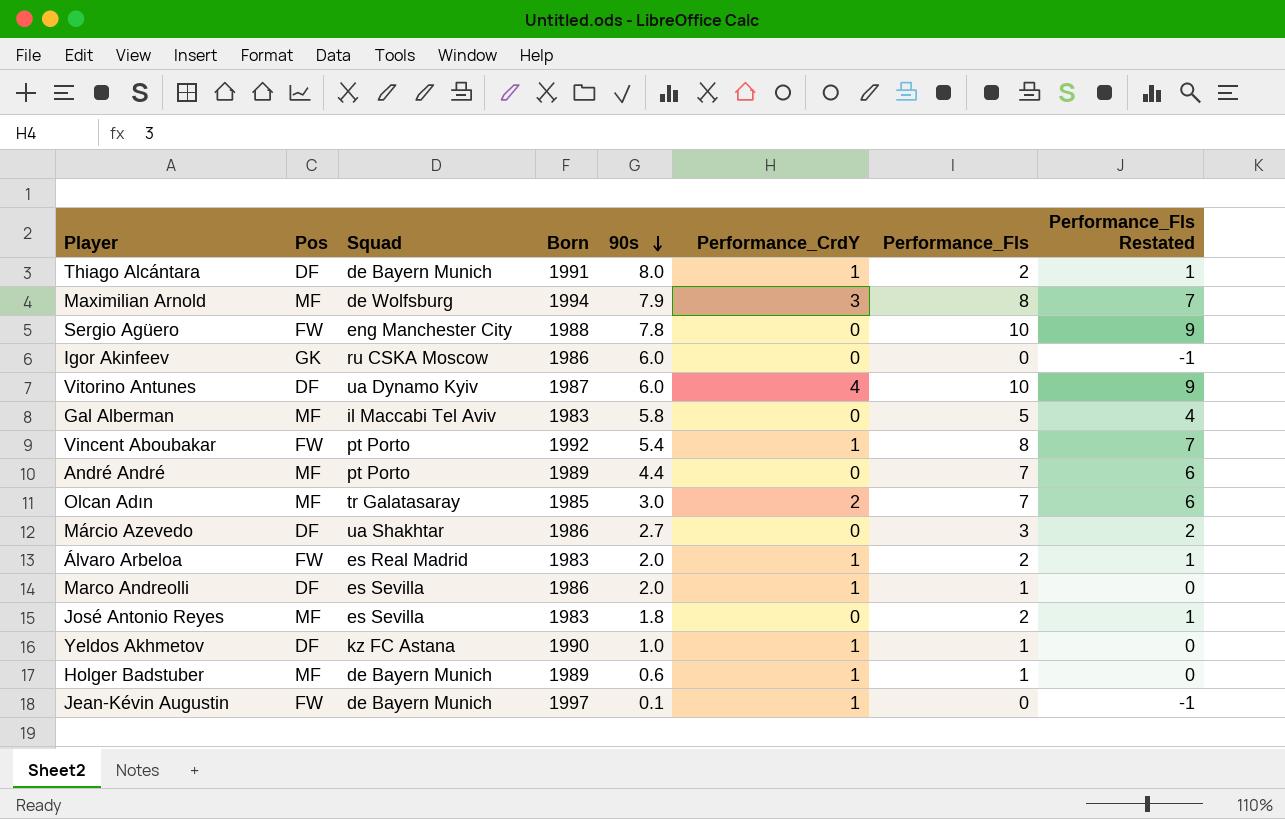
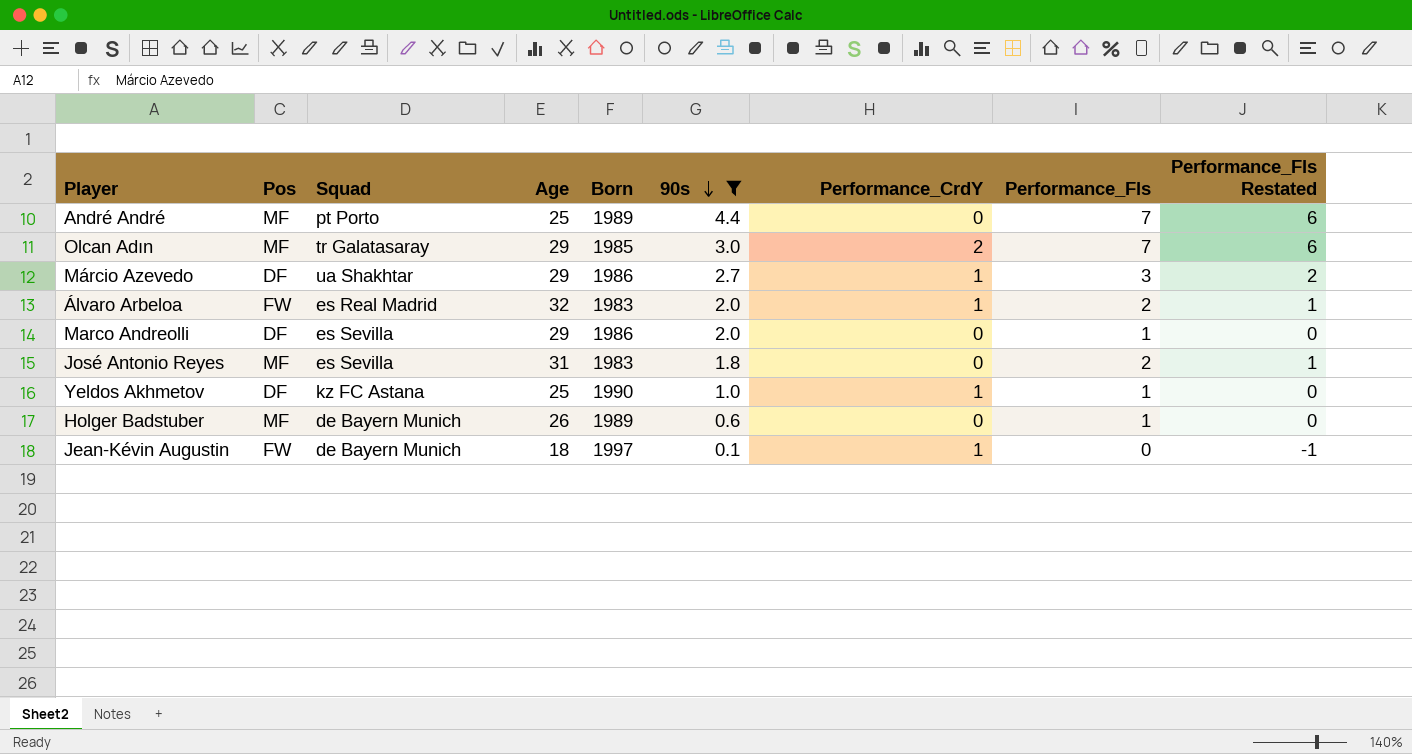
filter: none -> 90s <= 4.4
column Age | position: none -> 4
Márcio Azevedo | Performance_CrdY: 0 -> 1
Marco Andreolli | Performance_CrdY: 1 -> 0
Holger Badstuber | Performance_CrdY: 1 -> 0

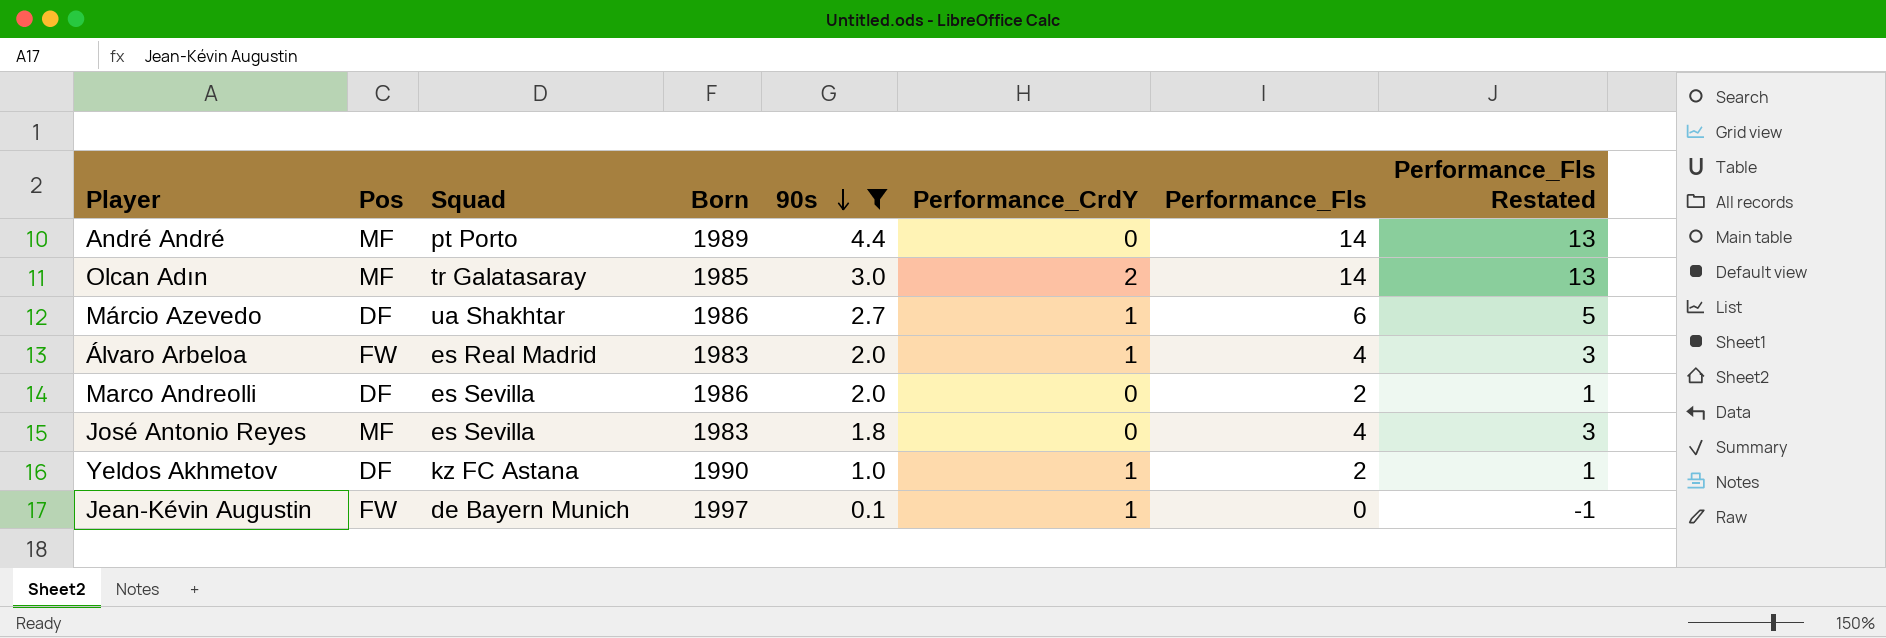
column Age | position: 4 -> none
row Holger Badstuber: MF | de Bayern Munich | 26 | 1989 | 0.6 | 0 | 1 | 0 -> none
André André | Performance_Fls: 7 -> 14
André André | Performance_Fls Restated: 6 -> 13
Olcan Adın | Performance_Fls: 7 -> 14
Olcan Adın | Performance_Fls Restated: 6 -> 13
Márcio Azevedo | Performance_Fls: 3 -> 6
Márcio Azevedo | Performance_Fls Restated: 2 -> 5
Álvaro Arbeloa | Performance_Fls: 2 -> 4
Álvaro Arbeloa | Performance_Fls Restated: 1 -> 3
Marco Andreolli | Performance_Fls: 1 -> 2
Marco Andreolli | Performance_Fls Restated: 0 -> 1
José Antonio Reyes | Performance_Fls: 2 -> 4
José Antonio Reyes | Performance_Fls Restated: 1 -> 3
Yeldos Akhmetov | Performance_Fls: 1 -> 2
Yeldos Akhmetov | Performance_Fls Restated: 0 -> 1

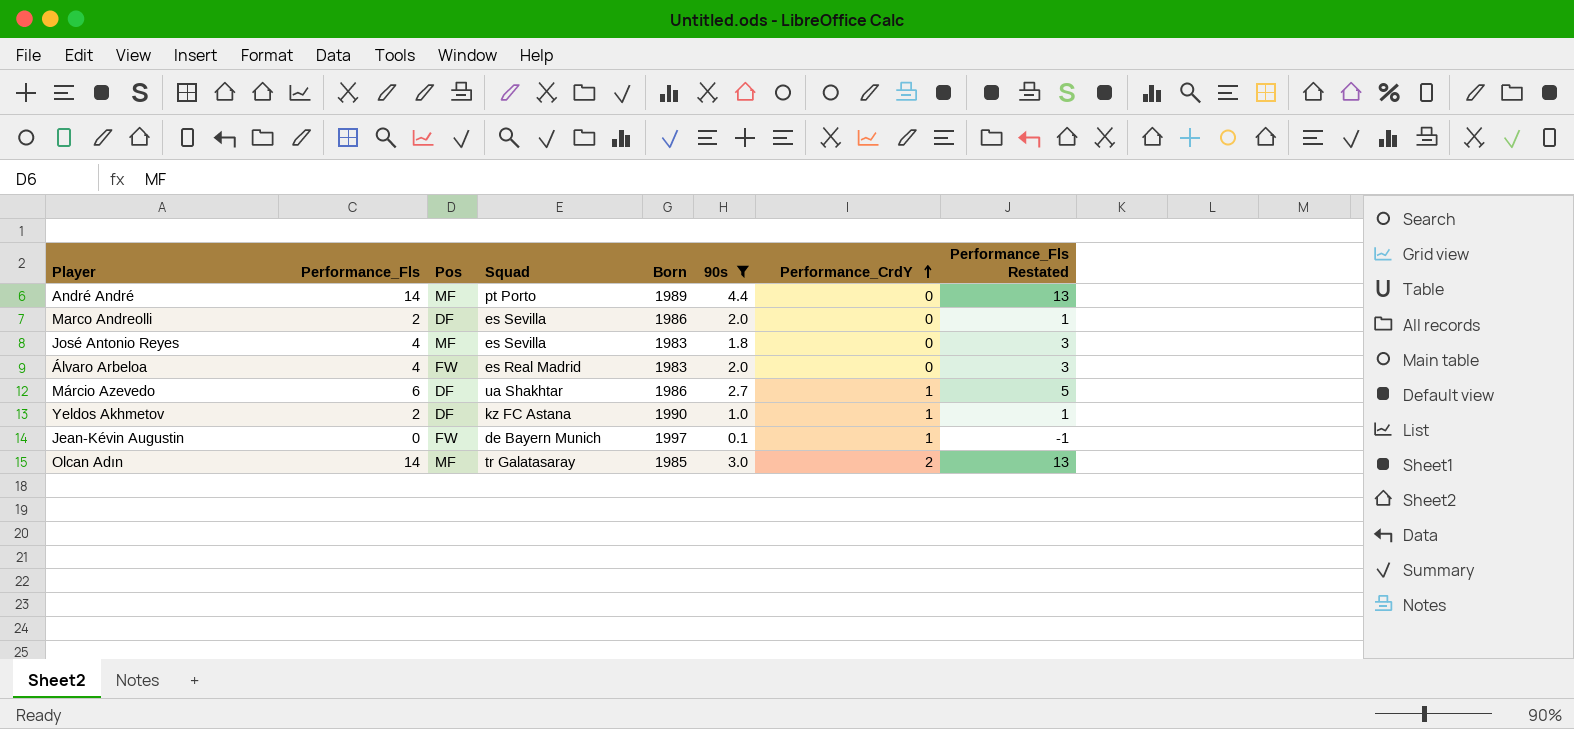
row order: 90s descending -> Performance_CrdY ascending
column Performance_Fls | position: 7 -> 2
Álvaro Arbeloa | Performance_CrdY: 1 -> 0

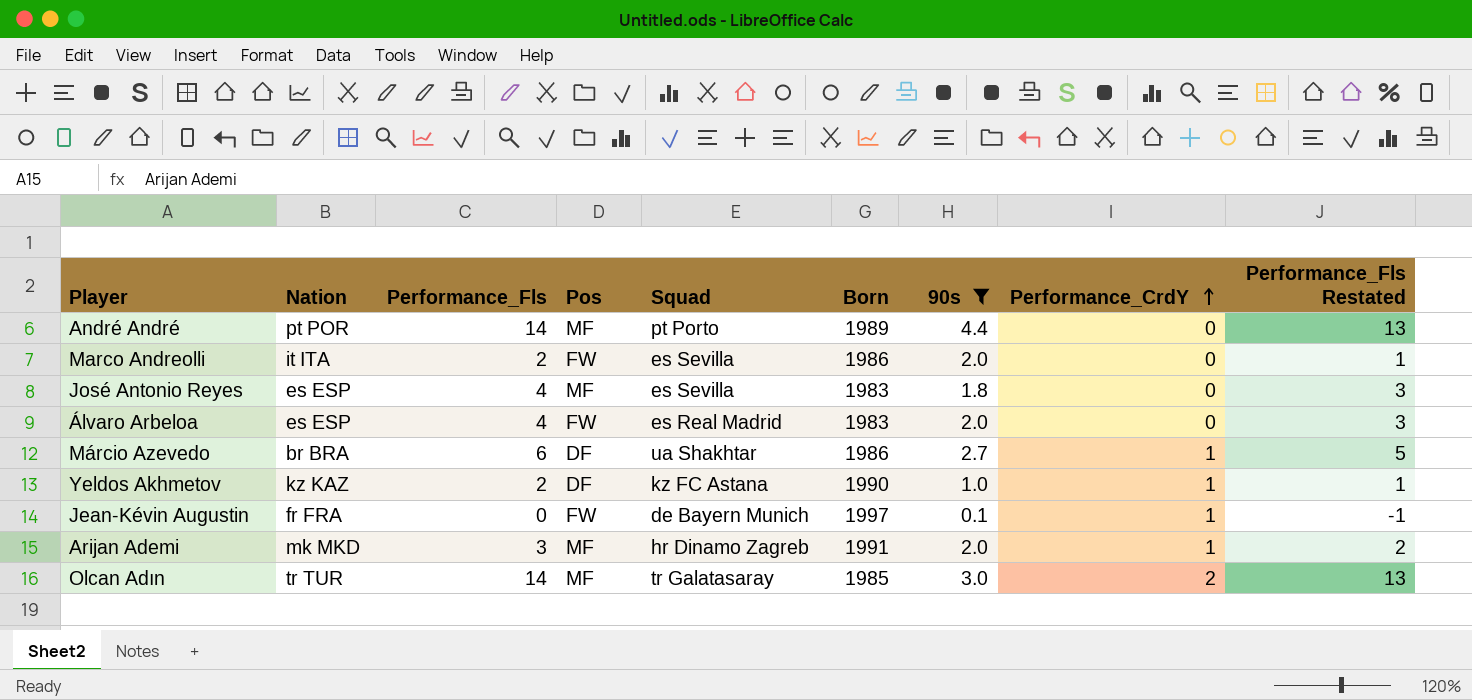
column Nation | position: none -> 2
Marco Andreolli | Pos: DF -> FW
row Arijan Ademi: none -> mk MKD | 3 | MF | hr Dinamo Zagreb | 1991 | 2.0 | 1 | 2

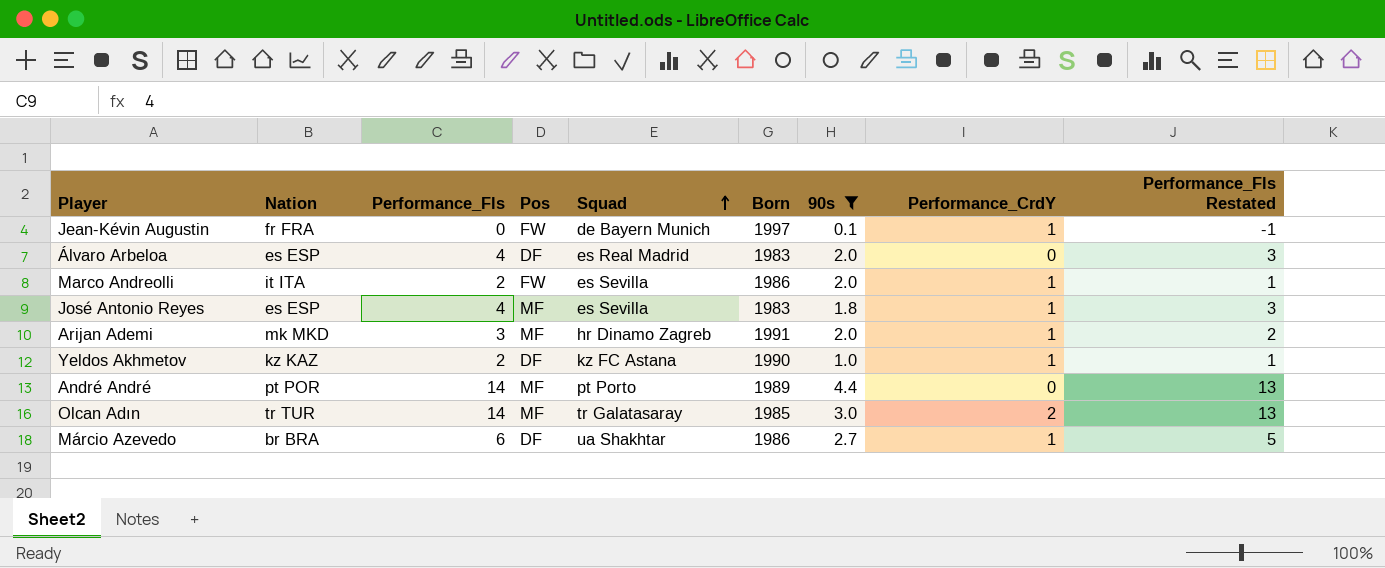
row order: Performance_CrdY ascending -> Squad ascending
Álvaro Arbeloa | Pos: FW -> DF
Marco Andreolli | Performance_CrdY: 0 -> 1
José Antonio Reyes | Performance_CrdY: 0 -> 1

